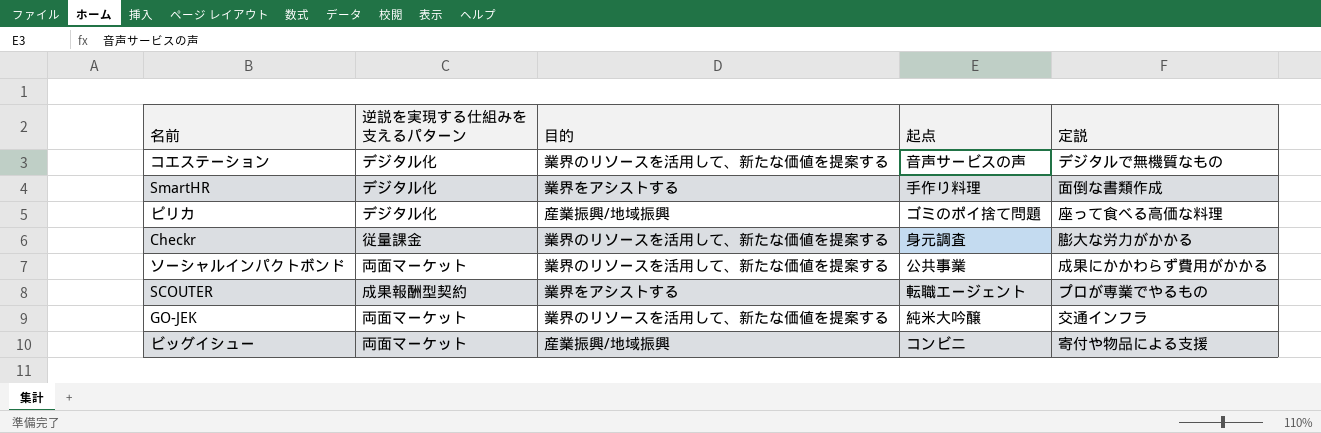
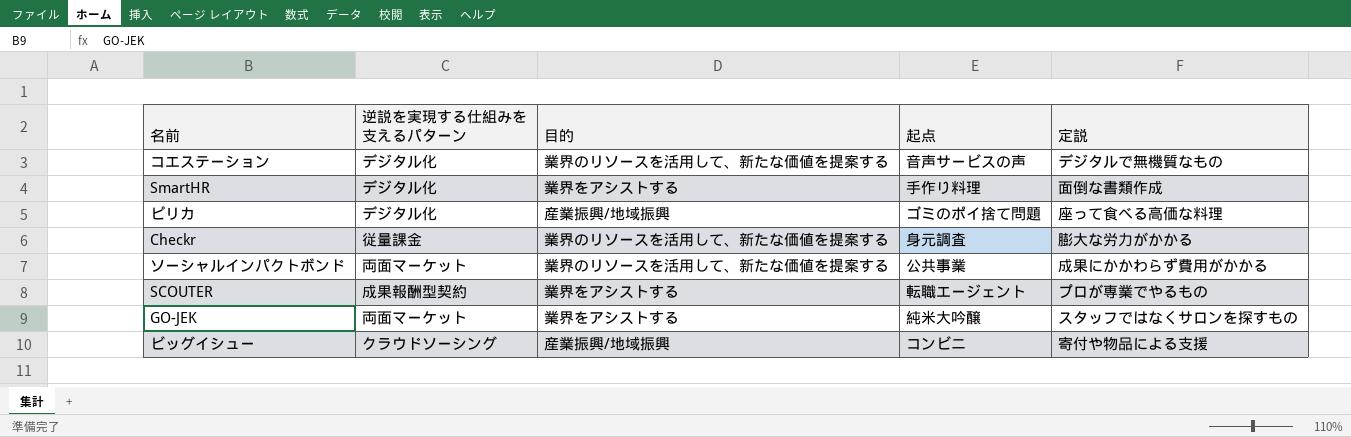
GO-JEK | 目的: 業界のリソースを活用して、新たな価値を提案する -> 業界をアシストする
GO-JEK | 定説: 交通インフラ -> スタッフではなくサロンを探すもの
ビッグイシュー | 逆説を実現する仕組みを支えるパターン: 両面マーケット -> クラウドソーシング

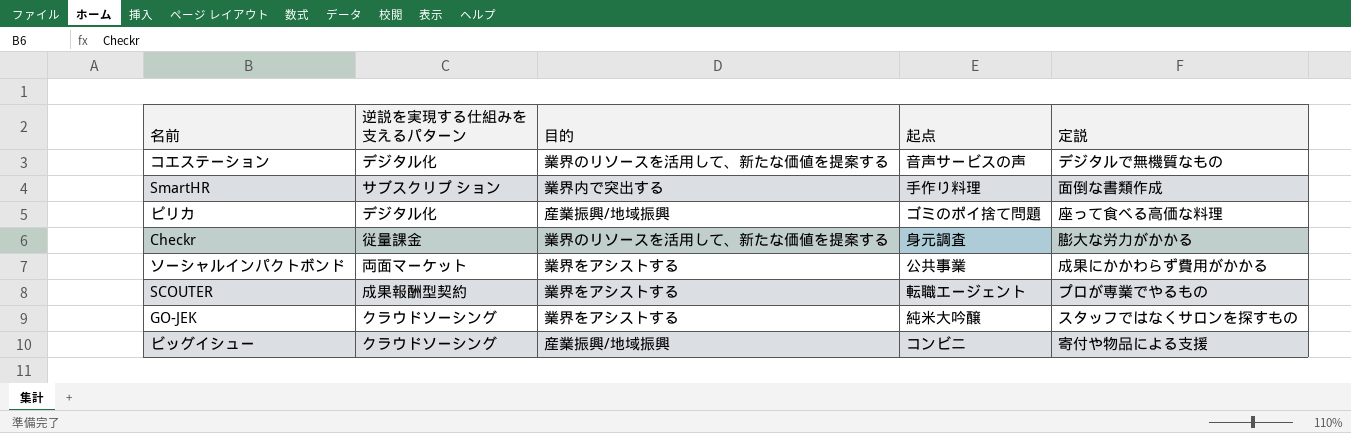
SmartHR | 逆説を実現する仕組みを支えるパターン: デジタル化 -> サブスクリプ ション
SmartHR | 目的: 業界をアシストする -> 業界内で突出する
ソーシャルインパクトボンド | 目的: 業界のリソースを活用して、新たな価値を提案する -> 業界をアシストする
GO-JEK | 逆説を実現する仕組みを支えるパターン: 両面マーケット -> クラウドソーシング

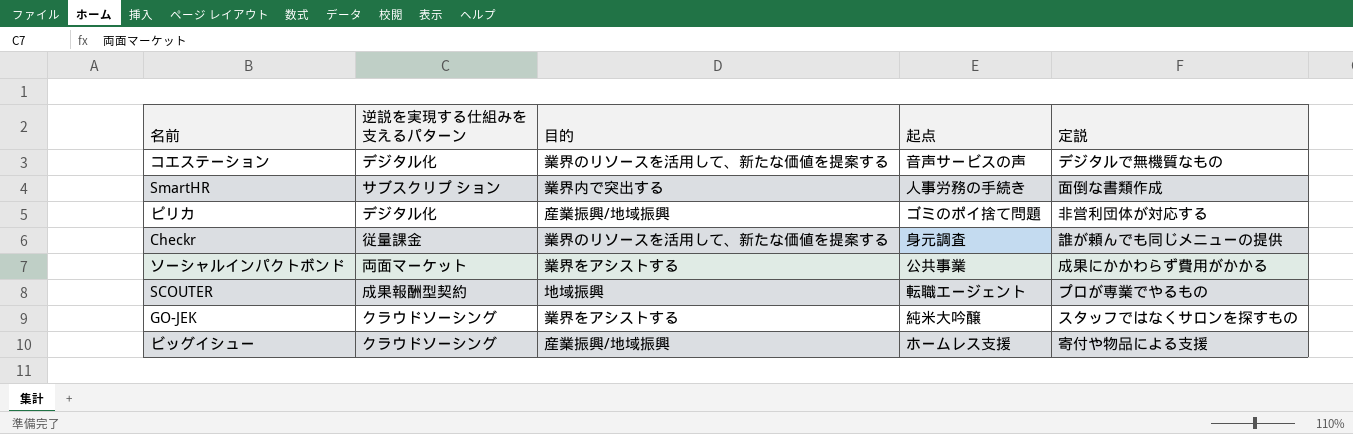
SmartHR | 起点: 手作り料理 -> 人事労務の手続き
ピリカ | 定説: 座って食べる高価な料理 -> 非営利団体が対応する
Checkr | 定説: 膨大な労力がかかる -> 誰が頼んでも同じメニューの提供
SCOUTER | 目的: 業界をアシストする -> 地域振興
ビッグイシュー | 起点: コンビニ -> ホームレス支援

